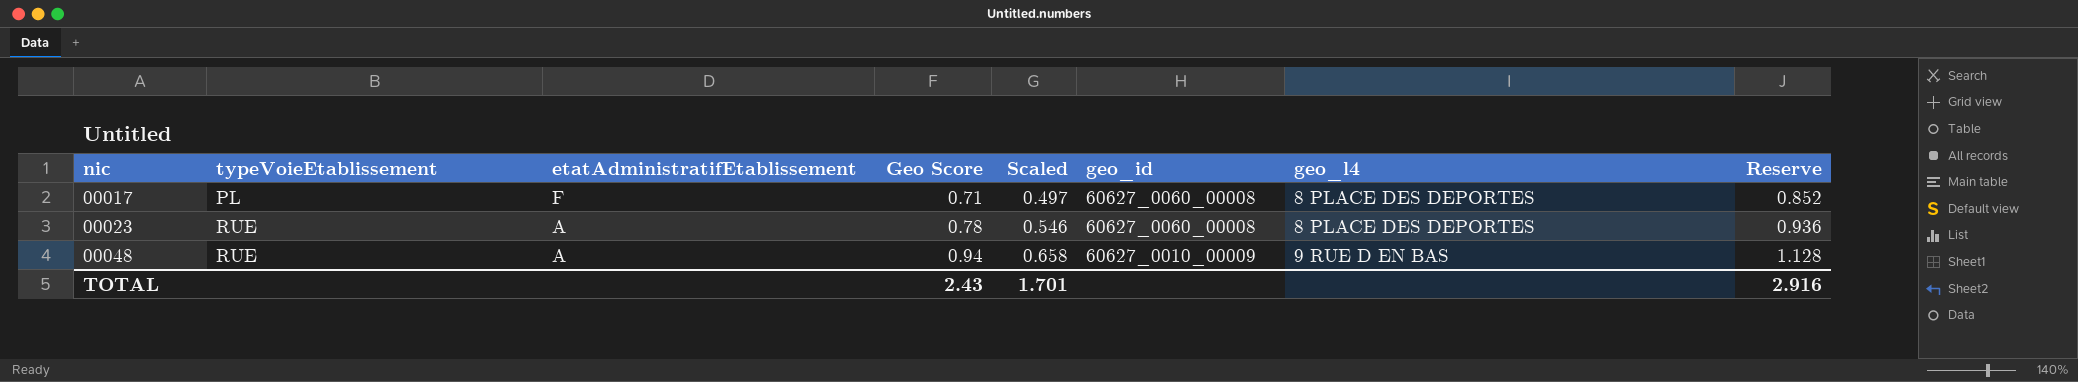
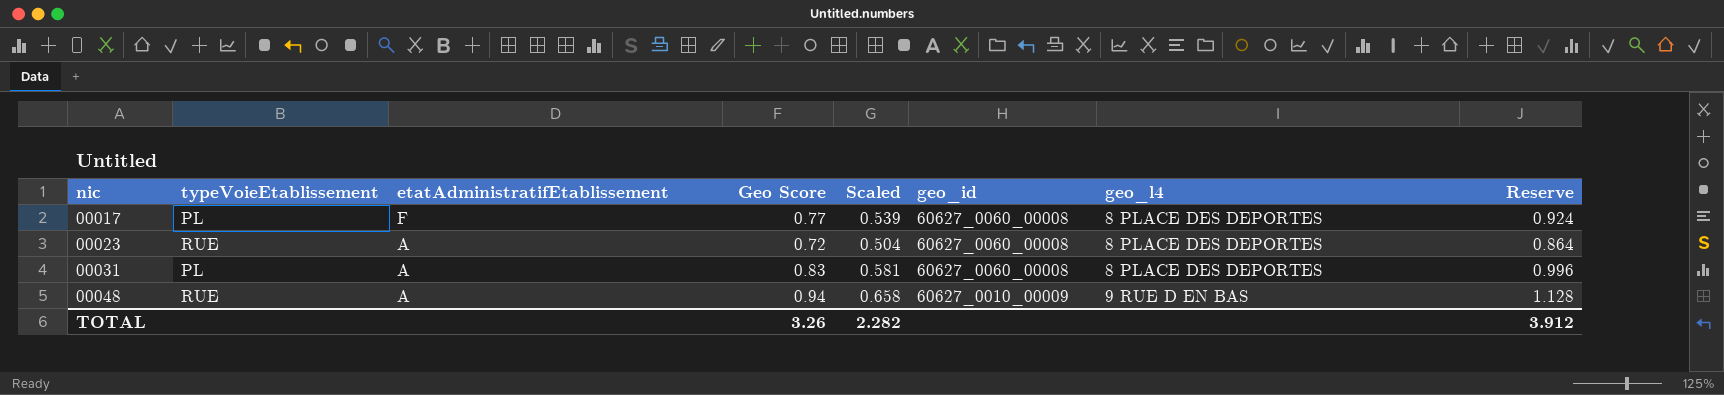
00017 | Geo Score: 0.71 -> 0.77
00017 | Scaled: 0.497 -> 0.539
00017 | Reserve: 0.852 -> 0.924
00023 | Geo Score: 0.78 -> 0.72
00023 | Scaled: 0.546 -> 0.504
00023 | Reserve: 0.936 -> 0.864
row 00031: none -> PL | A | 0.83 | 0.581 | 60627_0060_00008 | 8 PLACE DES DEPORTES | 0.996
TOTAL | Geo Score: 2.43 -> 3.26
TOTAL | Scaled: 1.701 -> 2.282
TOTAL | Reserve: 2.916 -> 3.912

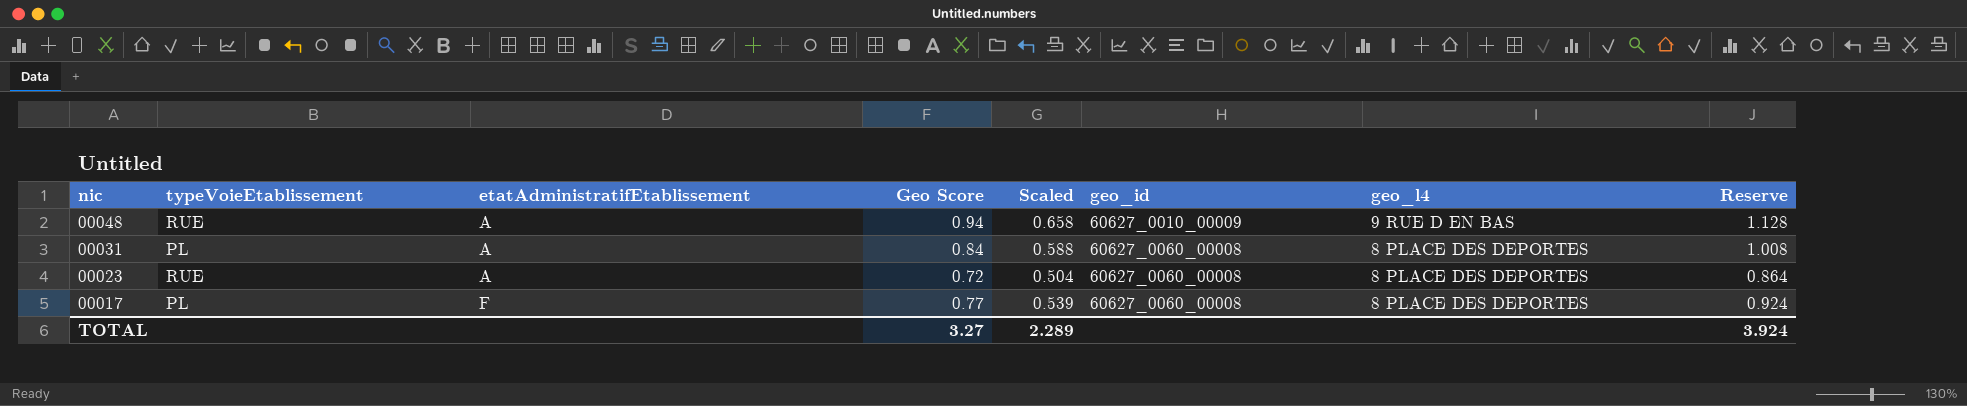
row order: nic ascending -> nic descending
00031 | Geo Score: 0.83 -> 0.84
00031 | Scaled: 0.581 -> 0.588
00031 | Reserve: 0.996 -> 1.008
TOTAL | Geo Score: 3.26 -> 3.27
TOTAL | Scaled: 2.282 -> 2.289
TOTAL | Reserve: 3.912 -> 3.924

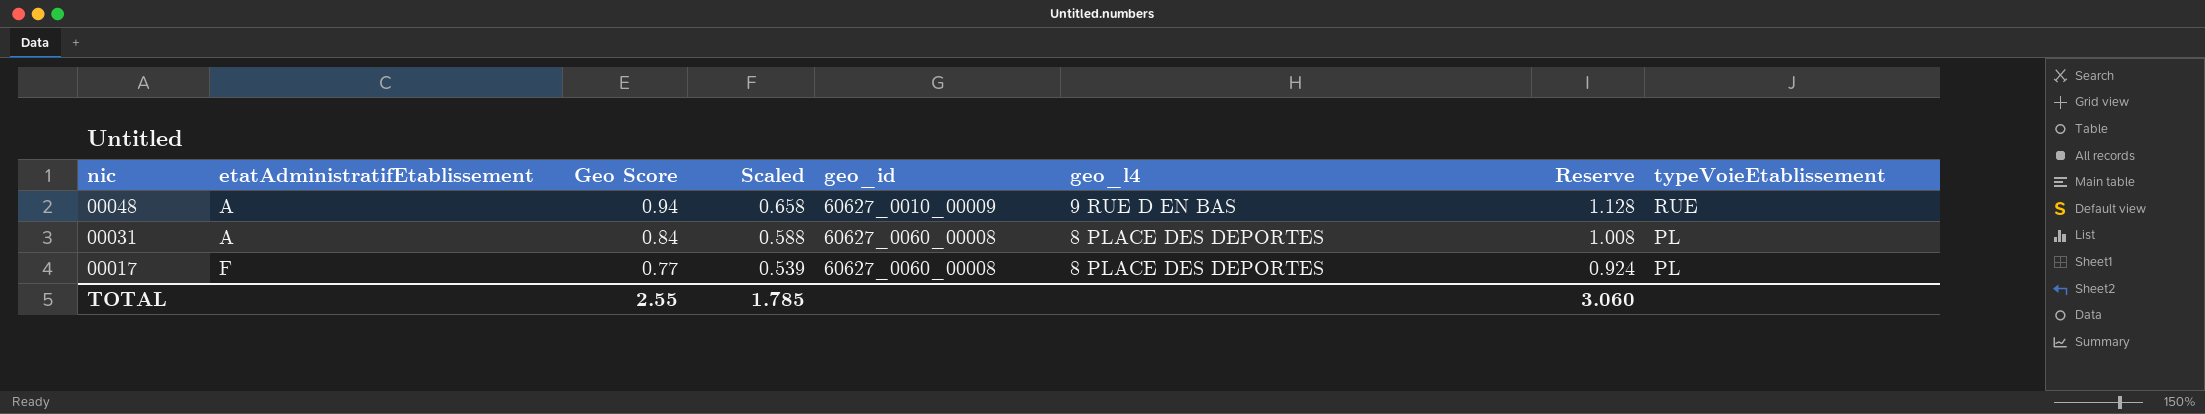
column typeVoieEtablissement | position: 2 -> 8
row 00023: RUE | A | 0.72 | 0.504 | 60627_0060_00008 | 8 PLACE DES DEPORTES | 0.864 -> none
TOTAL | Geo Score: 3.27 -> 2.55
TOTAL | Scaled: 2.289 -> 1.785
TOTAL | Reserve: 3.924 -> 3.060

